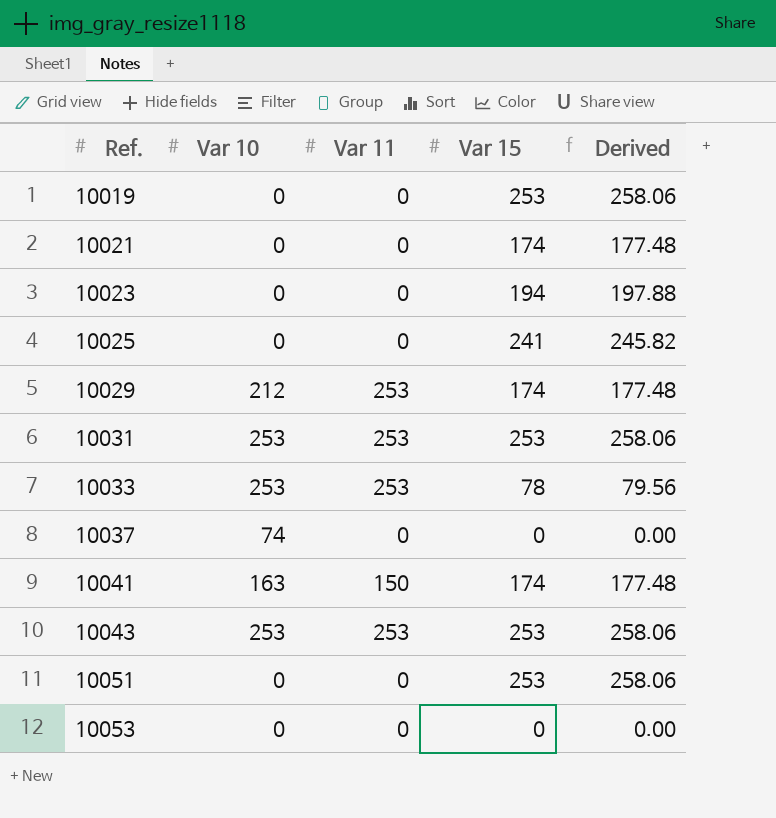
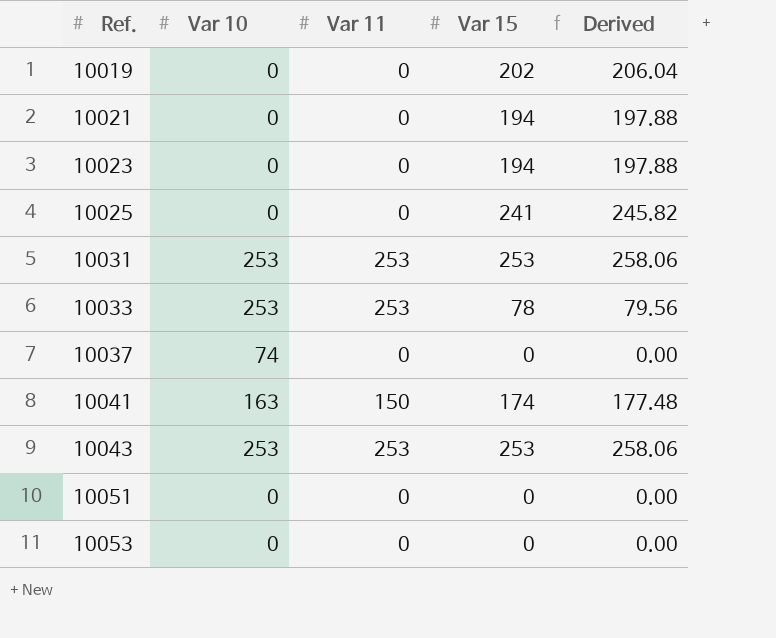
row 10029: 212 | 253 | 174 | 177.48 -> none
10019 | Var 15: 253 -> 202
10019 | Derived: 258.06 -> 206.04
10021 | Var 15: 174 -> 194
10021 | Derived: 177.48 -> 197.88
10051 | Var 15: 253 -> 0
10051 | Derived: 258.06 -> 0.00

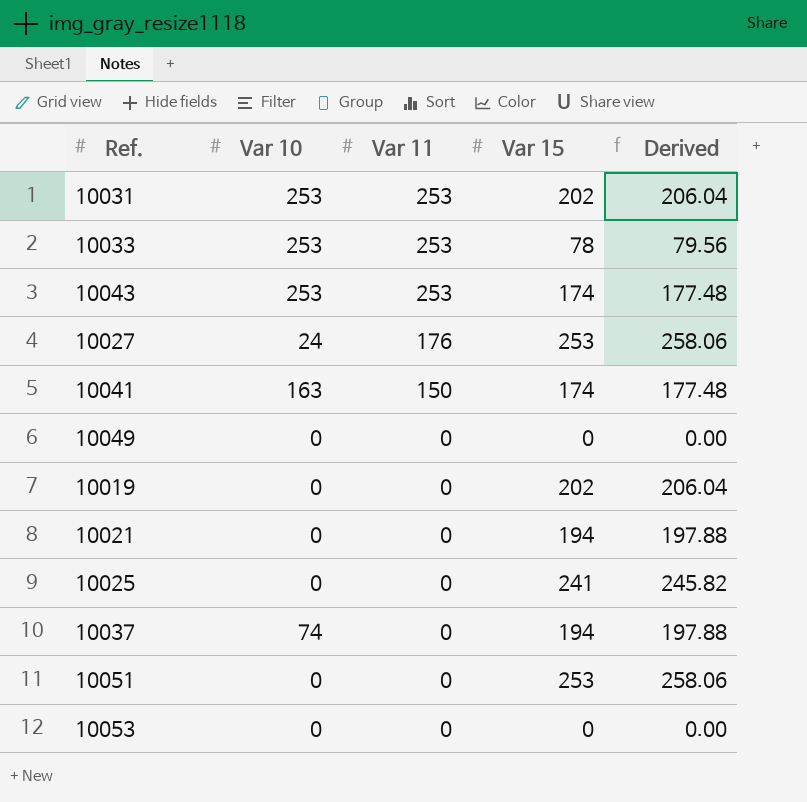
row order: Ref. ascending -> Var 11 descending
row 10023: 0 | 0 | 194 | 197.88 -> none
10031 | Var 15: 253 -> 202
10031 | Derived: 258.06 -> 206.04
10043 | Var 15: 253 -> 174
10043 | Derived: 258.06 -> 177.48
row 10027: none -> 24 | 176 | 253 | 258.06
row 10049: none -> 0 | 0 | 0 | 0.00
10037 | Var 15: 0 -> 194
10037 | Derived: 0.00 -> 197.88
10051 | Var 15: 0 -> 253
10051 | Derived: 0.00 -> 258.06

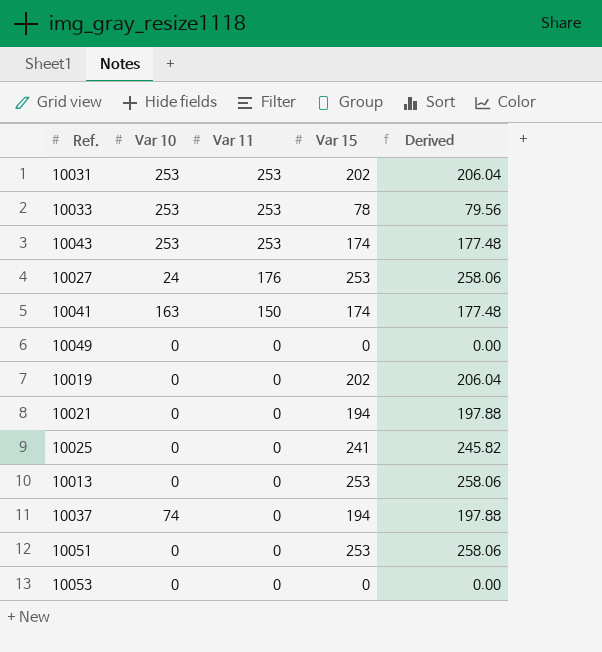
row 10013: none -> 0 | 0 | 253 | 258.06

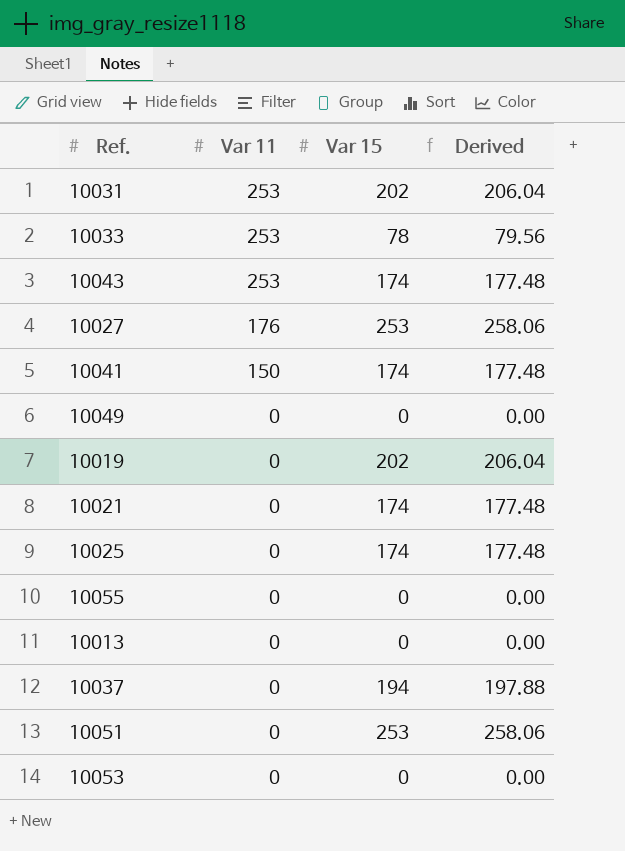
column Var 10 | position: 2 -> none
10021 | Var 15: 194 -> 174
10021 | Derived: 197.88 -> 177.48
10025 | Var 15: 241 -> 174
10025 | Derived: 245.82 -> 177.48
row 10055: none -> 0 | 0 | 0.00
10013 | Var 15: 253 -> 0
10013 | Derived: 258.06 -> 0.00

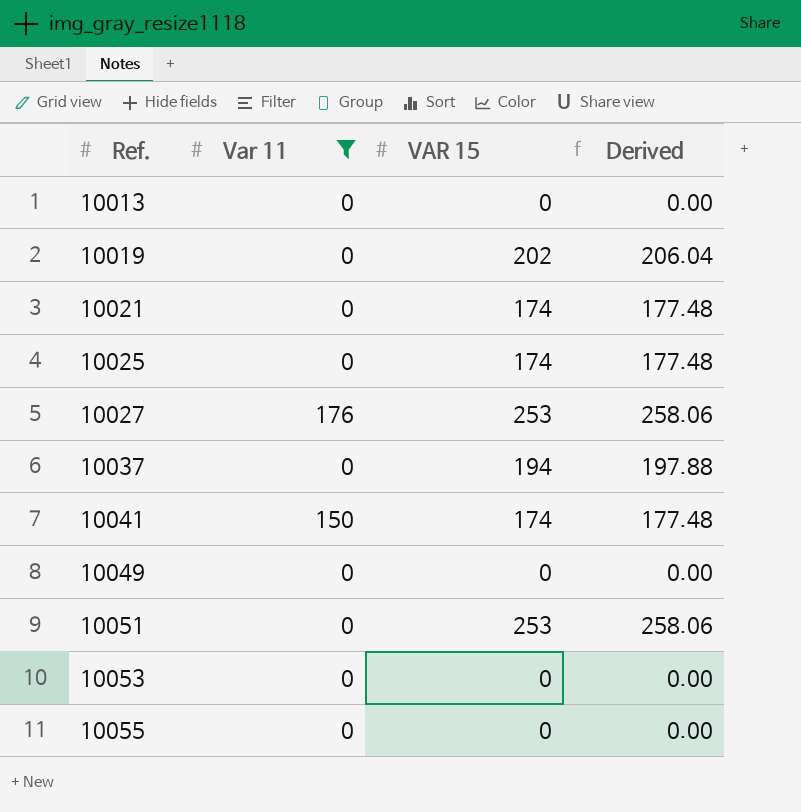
filter: none -> Var 11 != 253
row order: Var 11 descending -> Ref. ascending
column name: Var 15 -> VAR 15

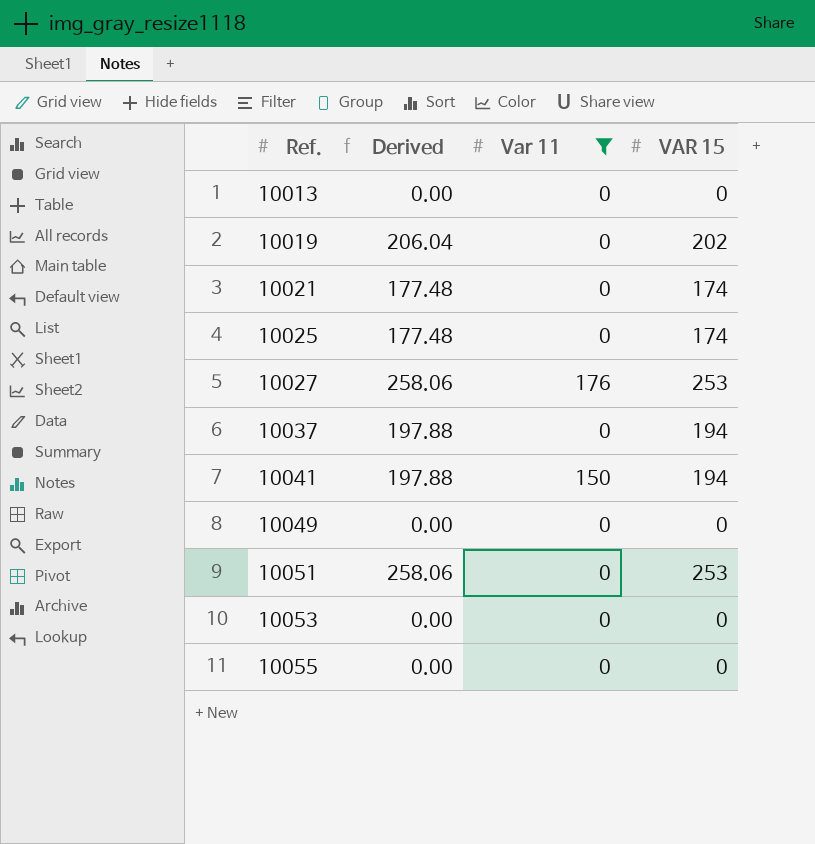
column Derived | position: 4 -> 2
10041 | Derived: 177.48 -> 197.88
10041 | VAR 15: 174 -> 194

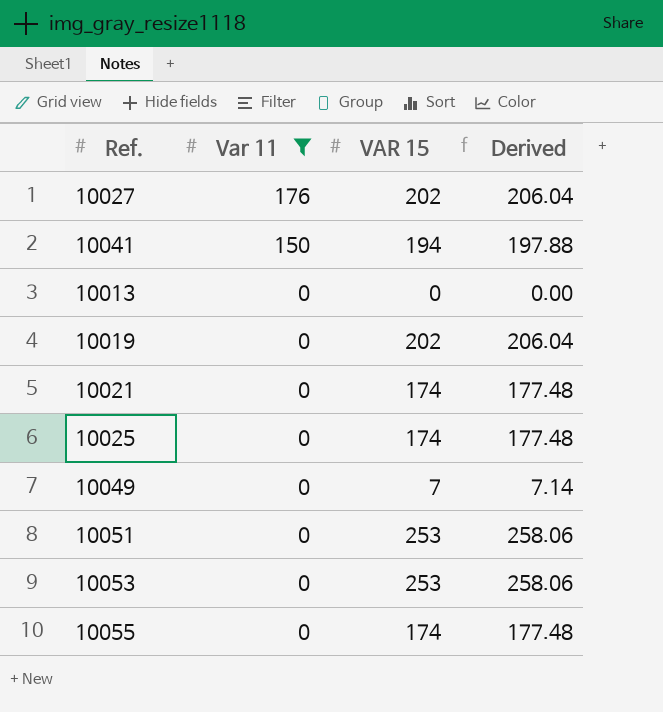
row order: Ref. ascending -> Var 11 descending
column Derived | position: 2 -> 4
row 10037: 197.88 | 0 | 194 -> none
10027 | VAR 15: 253 -> 202
10027 | Derived: 258.06 -> 206.04
10049 | VAR 15: 0 -> 7
10049 | Derived: 0.00 -> 7.14
10053 | VAR 15: 0 -> 253
10053 | Derived: 0.00 -> 258.06
10055 | VAR 15: 0 -> 174
10055 | Derived: 0.00 -> 177.48

